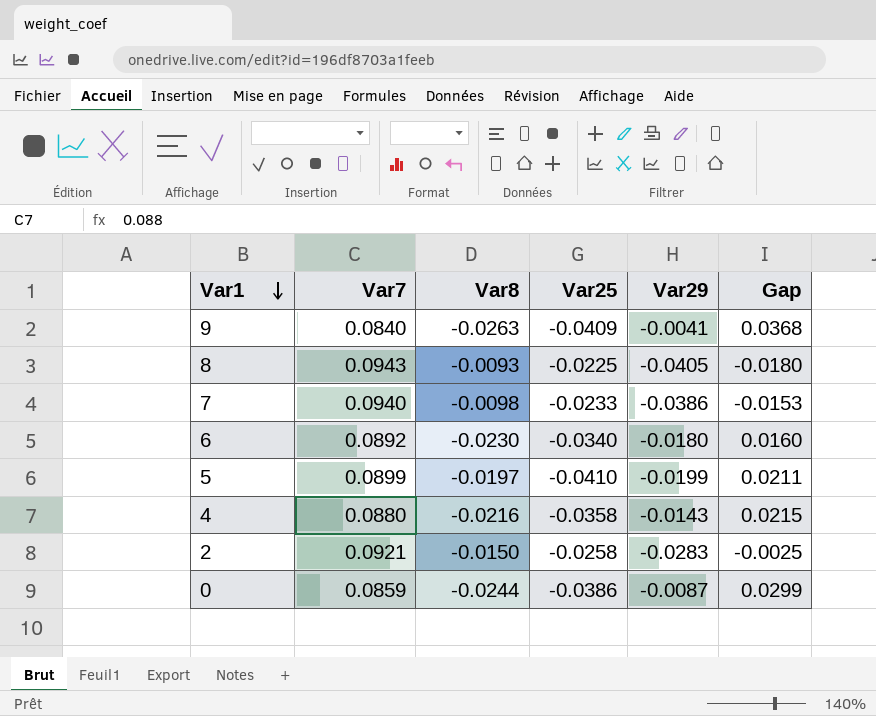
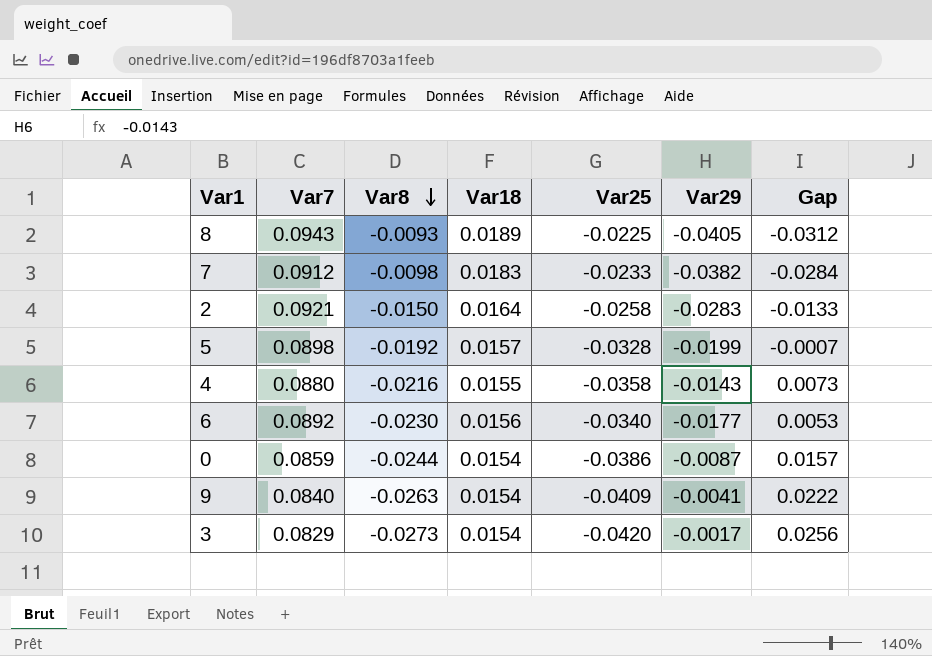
row order: Var1 descending -> Var8 descending
column Var18 | position: none -> 4
column Gap | formula: [Var29] - [Var25] -> [Var29] - [Var8]
7 | Var7: 0.0940 -> 0.0912
7 | Var29: -0.0386 -> -0.0382
5 | Var7: 0.0899 -> 0.0898
5 | Var8: -0.0197 -> -0.0192
5 | Var25: -0.0410 -> -0.0328
6 | Var29: -0.0180 -> -0.0177
row 3: none -> 0.0829 | -0.0273 | 0.0154 | -0.0420 | -0.0017 | 0.0256

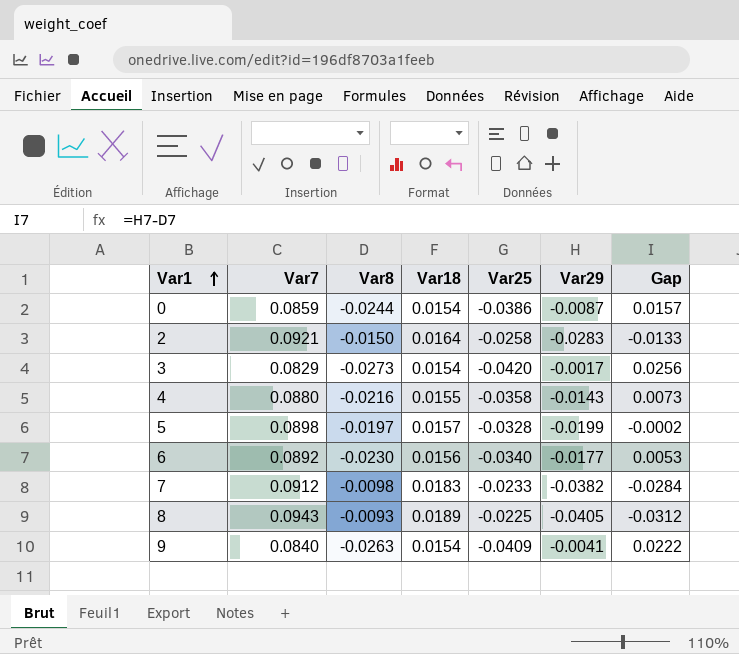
row order: Var8 descending -> Var1 ascending
5 | Var8: -0.0192 -> -0.0197
5 | Gap: -0.0007 -> -0.0002

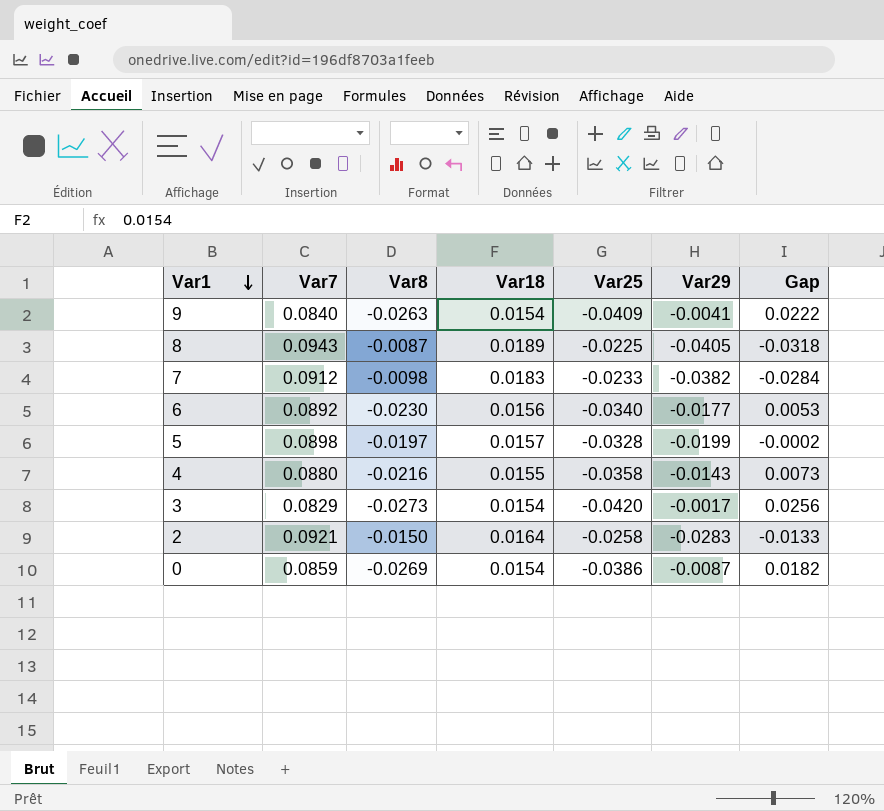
row order: Var1 ascending -> Var1 descending
8 | Var8: -0.0093 -> -0.0087
8 | Gap: -0.0312 -> -0.0318
0 | Var8: -0.0244 -> -0.0269
0 | Gap: 0.0157 -> 0.0182

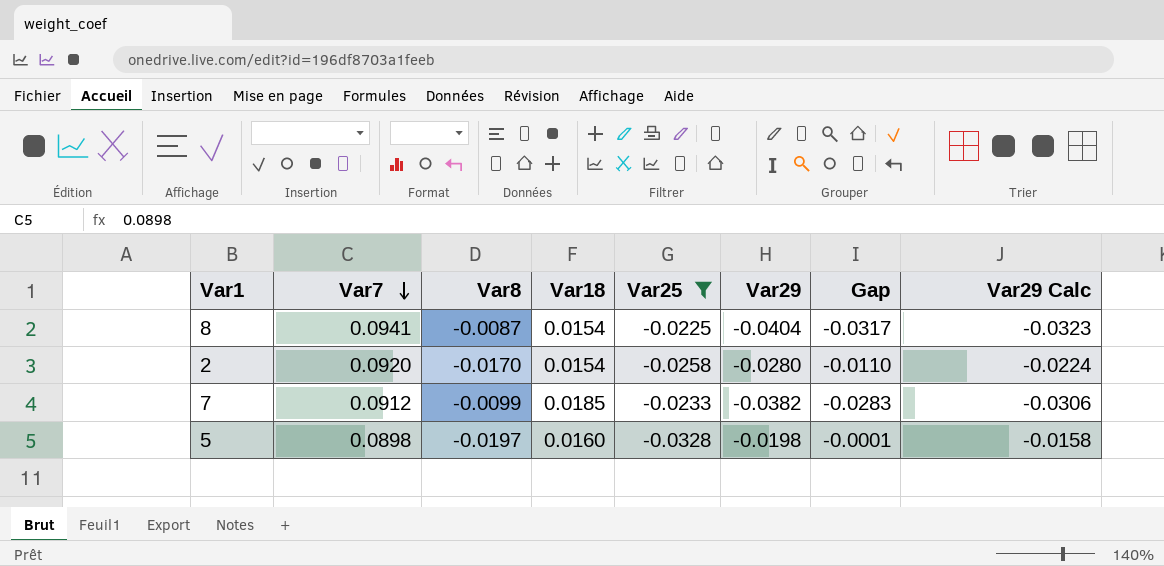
filter: none -> Var25 >= -0.0328
row order: Var1 descending -> Var7 descending
column Var29 Calc | formula: none -> [Var29] * 0.8
8 | Var7: 0.0943 -> 0.0941
8 | Var18: 0.0189 -> 0.0154
8 | Var29: -0.0405 -> -0.0404
8 | Gap: -0.0318 -> -0.0317
2 | Var7: 0.0921 -> 0.0920
2 | Var8: -0.0150 -> -0.0170
2 | Var18: 0.0164 -> 0.0154
2 | Var29: -0.0283 -> -0.0280
2 | Gap: -0.0133 -> -0.0110
7 | Var8: -0.0098 -> -0.0099
7 | Var18: 0.0183 -> 0.0185
7 | Gap: -0.0284 -> -0.0283
5 | Var18: 0.0157 -> 0.0160
5 | Var29: -0.0199 -> -0.0198
5 | Gap: -0.0002 -> -0.0001

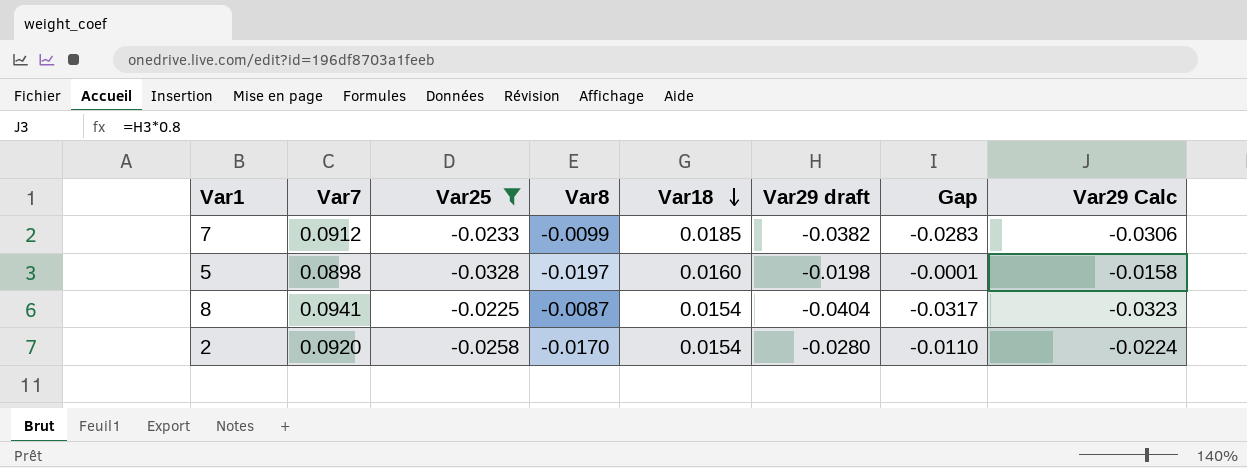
row order: Var7 descending -> Var18 descending
column Var25 | position: 5 -> 3
column name: Var29 -> Var29 draft

